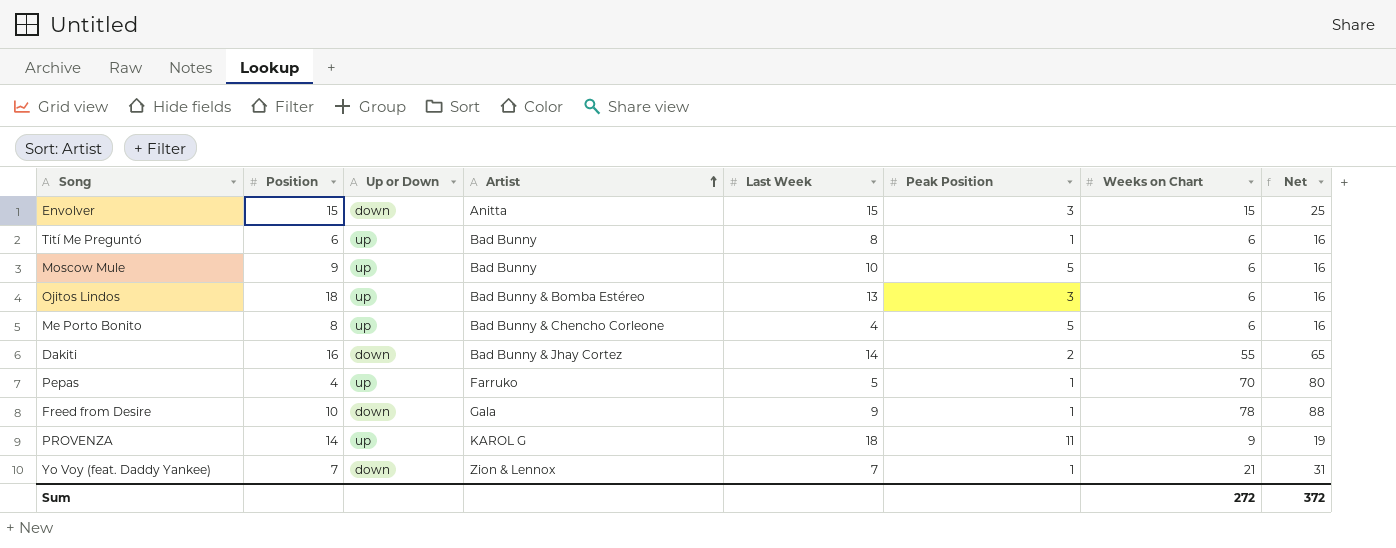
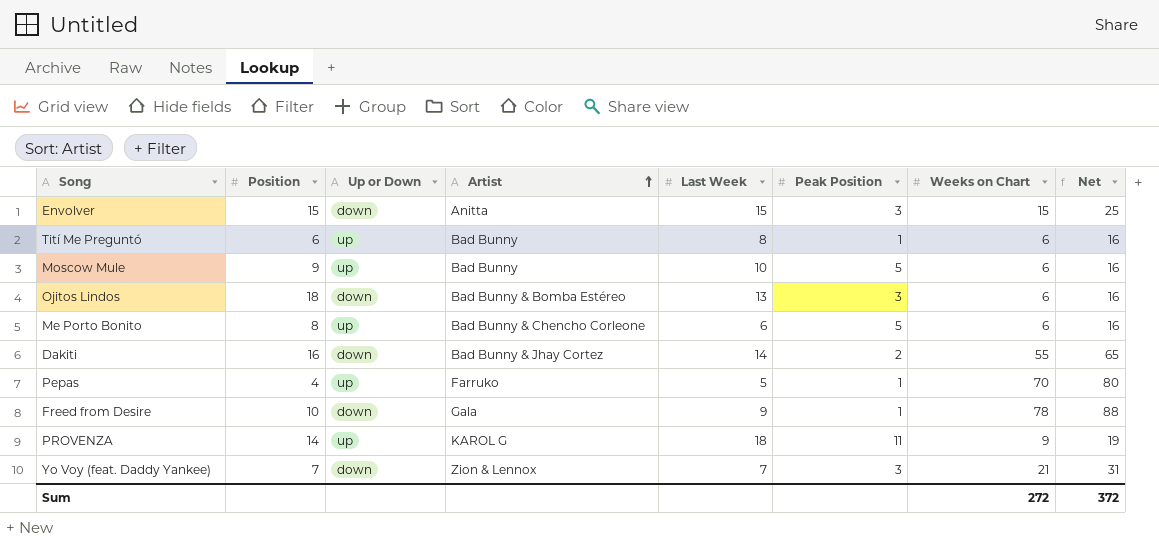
Ojitos Lindos | Up or Down: up -> down
Me Porto Bonito | Last Week: 4 -> 6
Yo Voy (feat. Daddy Yankee) | Peak Position: 1 -> 3

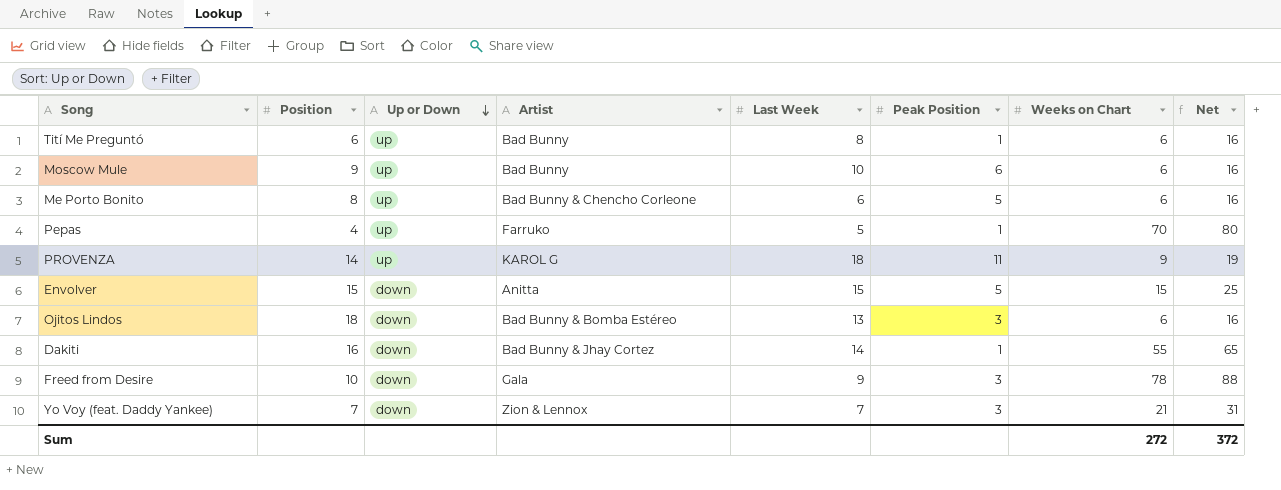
row order: Artist ascending -> Up or Down descending
Moscow Mule | Peak Position: 5 -> 6
Envolver | Peak Position: 3 -> 5
Dakiti | Peak Position: 2 -> 1
Freed from Desire | Peak Position: 1 -> 3

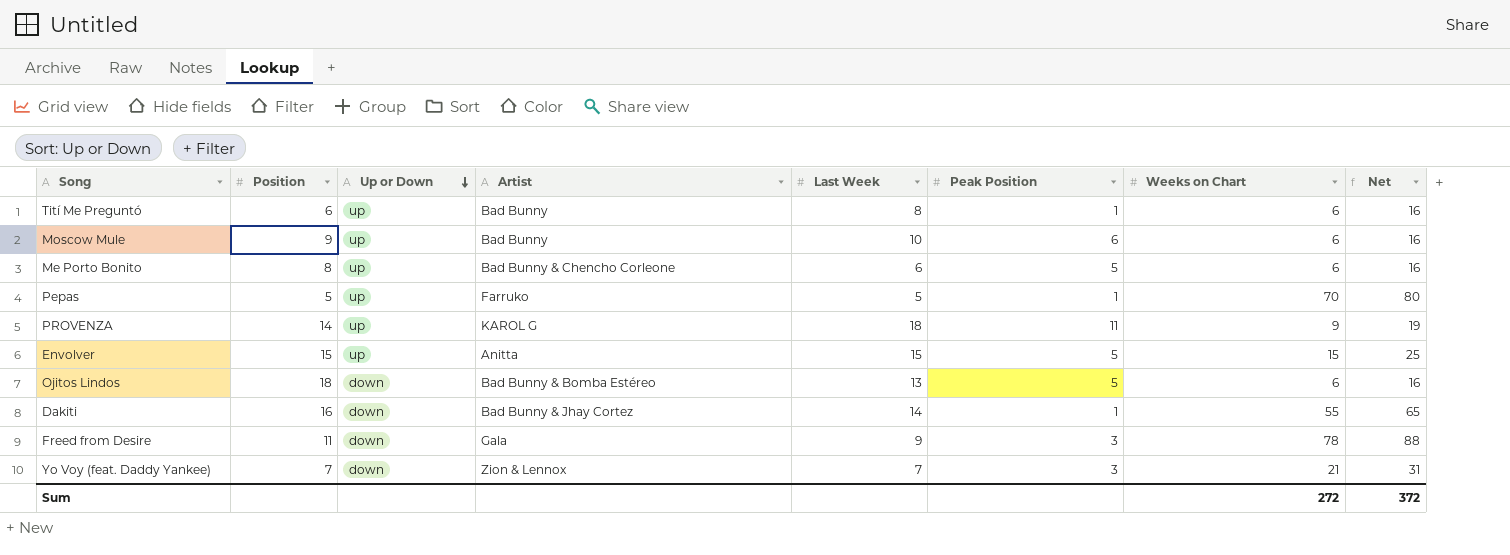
Pepas | Position: 4 -> 5
Envolver | Up or Down: down -> up
Ojitos Lindos | Peak Position: 3 -> 5
Freed from Desire | Position: 10 -> 11

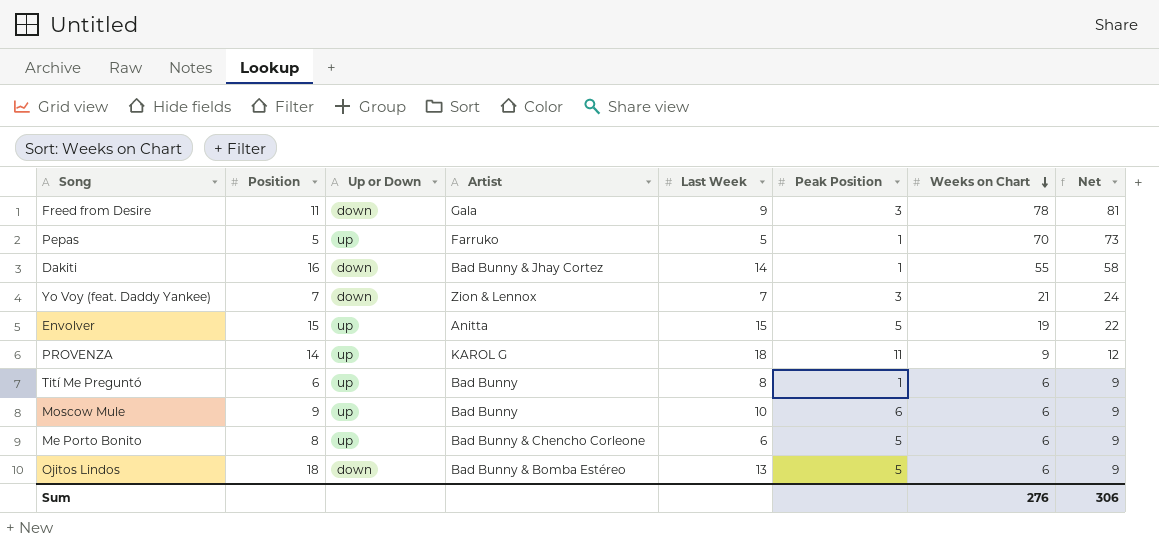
row order: Up or Down descending -> Weeks on Chart descending
column Net | formula: [Weeks on Chart] + 10 -> [Weeks on Chart] + 3
Envolver | Weeks on Chart: 15 -> 19
Sum | Weeks on Chart: 272 -> 276
Sum | Net: 372 -> 306

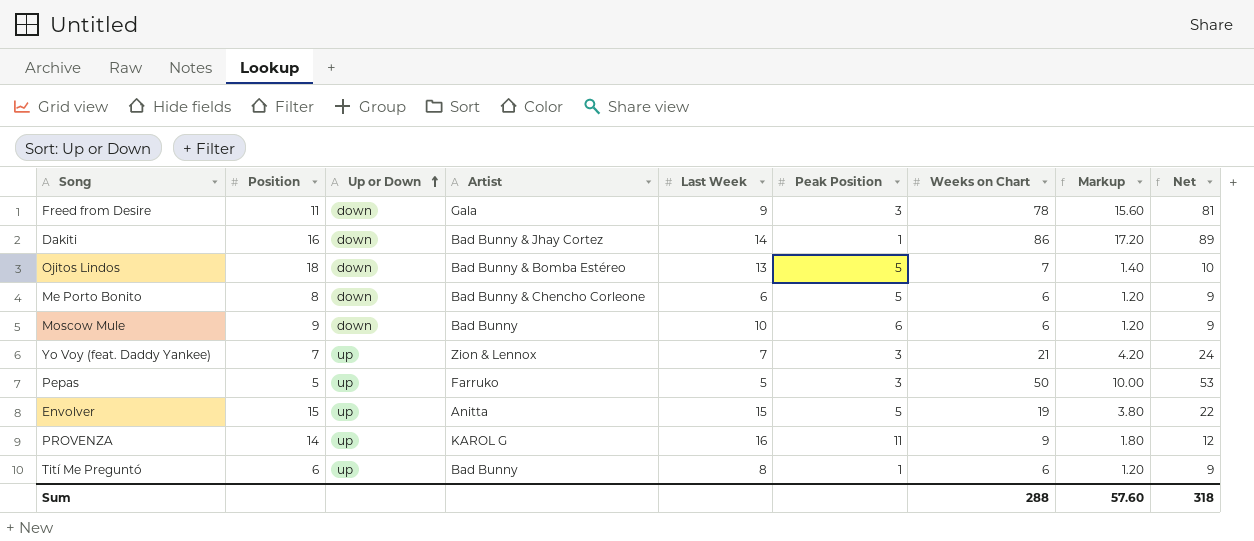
row order: Weeks on Chart descending -> Up or Down ascending
column Markup | formula: none -> [Weeks on Chart] * 0.2
Dakiti | Weeks on Chart: 55 -> 86
Dakiti | Net: 58 -> 89
Ojitos Lindos | Weeks on Chart: 6 -> 7
Ojitos Lindos | Net: 9 -> 10
Me Porto Bonito | Up or Down: up -> down
Moscow Mule | Up or Down: up -> down
Yo Voy (feat. Daddy Yankee) | Up or Down: down -> up
Pepas | Peak Position: 1 -> 3
Pepas | Weeks on Chart: 70 -> 50
Pepas | Net: 73 -> 53
PROVENZA | Last Week: 18 -> 16
Sum | Weeks on Chart: 276 -> 288
Sum | Net: 306 -> 318

